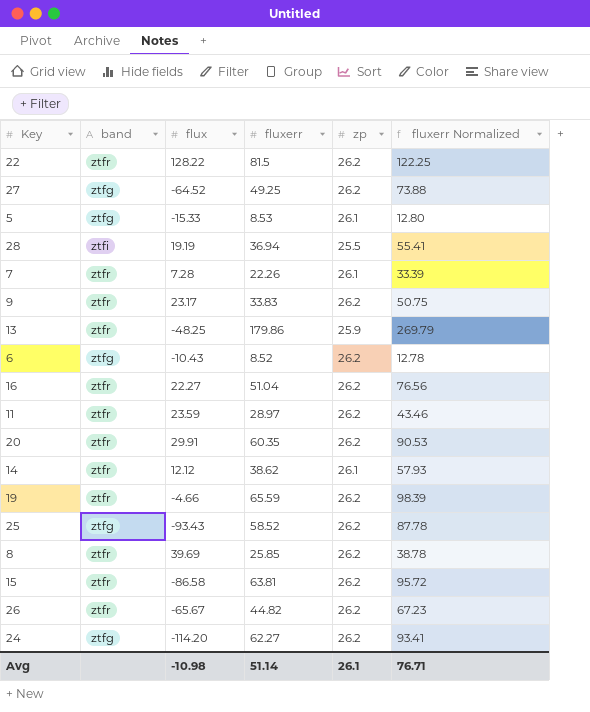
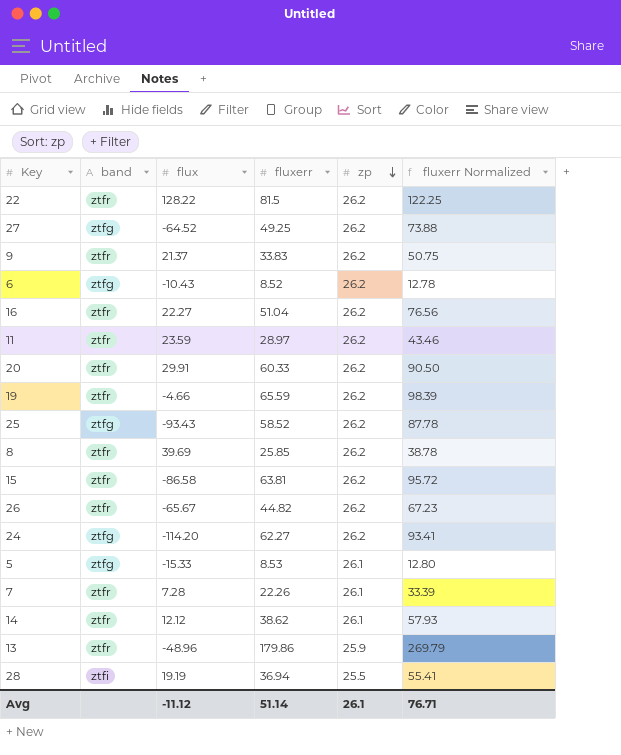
row order: none -> zp descending
9 | flux: 23.17 -> 21.37
20 | fluxerr: 60.35 -> 60.33
20 | fluxerr Normalized: 90.53 -> 90.50
13 | flux: -48.25 -> -48.96
Avg | flux: -10.98 -> -11.12

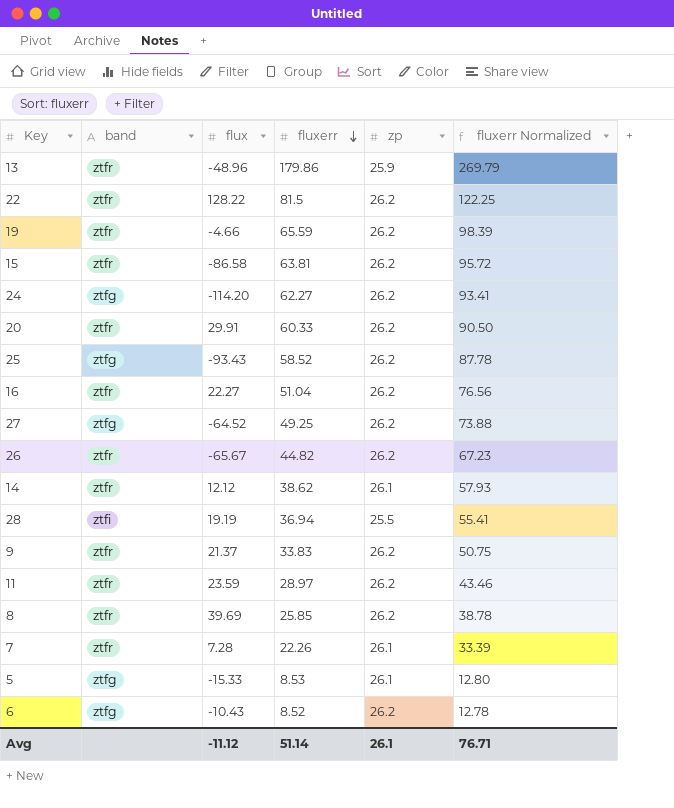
row order: zp descending -> fluxerr descending

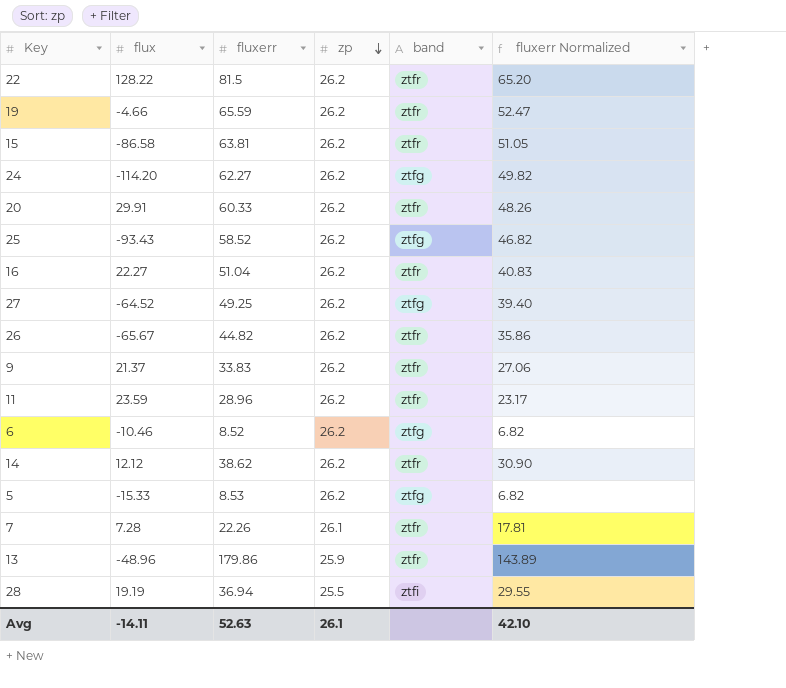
row order: fluxerr descending -> zp descending
column band | position: 2 -> 5
column fluxerr Normalized | formula: [fluxerr] * 1.5 -> [fluxerr] * 0.8
row 8: ztfr | 39.69 | 25.85 | 26.2 | 38.78 -> none
11 | fluxerr: 28.97 -> 28.96
6 | flux: -10.43 -> -10.46
14 | zp: 26.1 -> 26.2
5 | zp: 26.1 -> 26.2
Avg | flux: -11.12 -> -14.11
Avg | fluxerr: 51.14 -> 52.63
Avg | fluxerr Normalized: 76.71 -> 42.10

